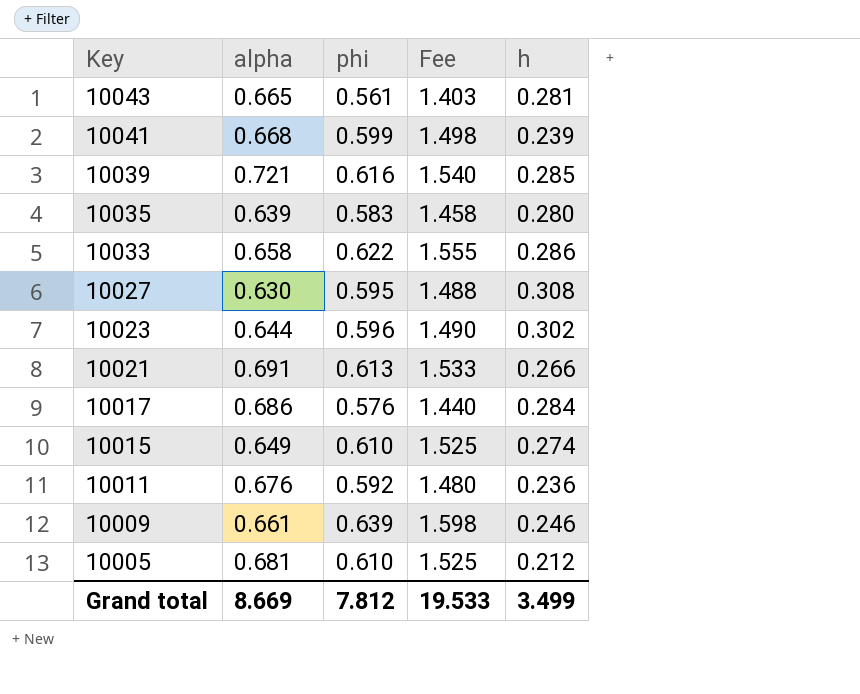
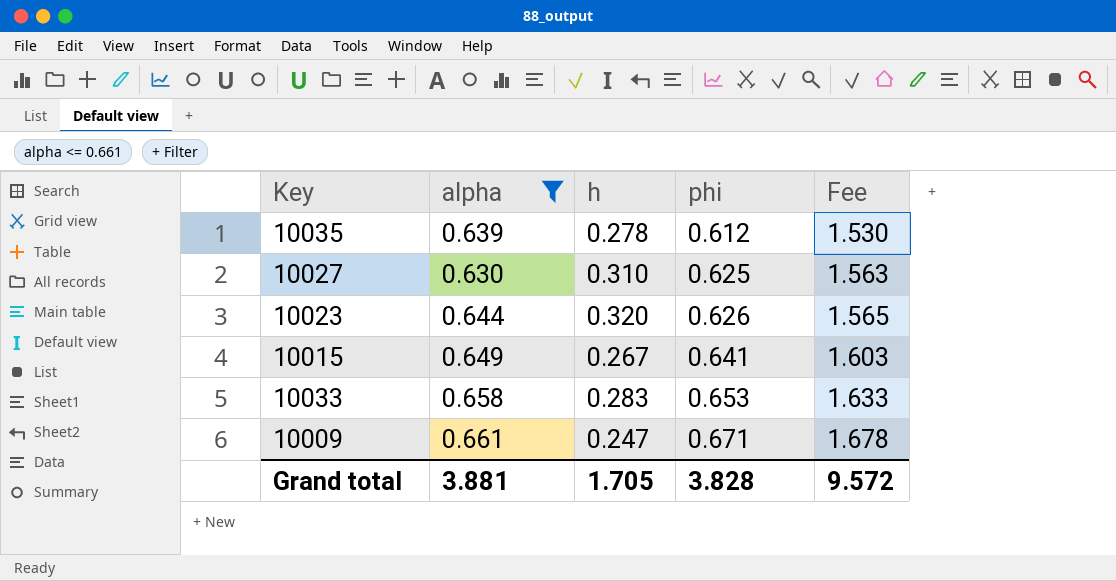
filter: none -> alpha <= 0.661
row order: Key descending -> phi ascending
column h | position: 5 -> 3
10035 | h: 0.280 -> 0.278
10035 | phi: 0.583 -> 0.612
10035 | Fee: 1.458 -> 1.530
10027 | h: 0.308 -> 0.310
10027 | phi: 0.595 -> 0.625
10027 | Fee: 1.488 -> 1.563
10023 | h: 0.302 -> 0.320
10023 | phi: 0.596 -> 0.626
10023 | Fee: 1.490 -> 1.565
10015 | h: 0.274 -> 0.267
10015 | phi: 0.610 -> 0.641
10015 | Fee: 1.525 -> 1.603
10033 | h: 0.286 -> 0.283
10033 | phi: 0.622 -> 0.653
10033 | Fee: 1.555 -> 1.633
10009 | h: 0.246 -> 0.247
10009 | phi: 0.639 -> 0.671
10009 | Fee: 1.598 -> 1.678
Grand total | alpha: 8.669 -> 3.881
Grand total | h: 3.499 -> 1.705
Grand total | phi: 7.812 -> 3.828
Grand total | Fee: 19.533 -> 9.572

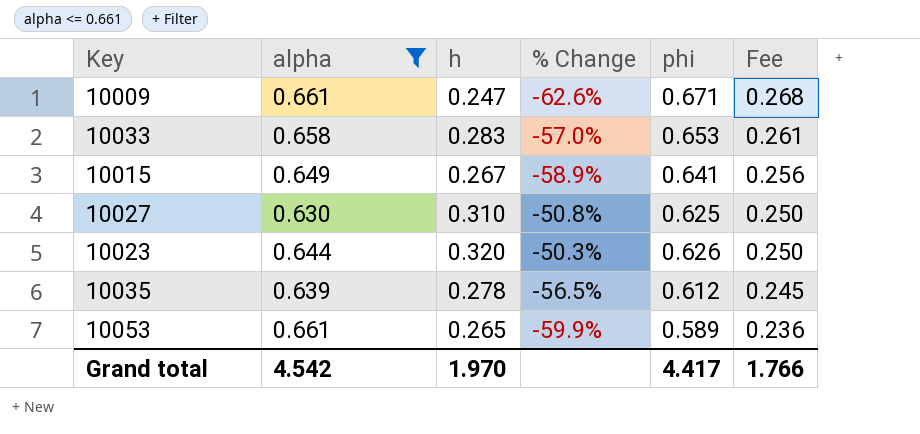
row order: phi ascending -> Fee descending
column % Change | formula: none -> ([h] - [alpha]) / [alpha]
column Fee | formula: [phi] * 2.5 -> [phi] * 0.4
row 10053: none -> 0.661 | 0.265 | -59.9% | 0.589 | 0.236
Grand total | alpha: 3.881 -> 4.542
Grand total | h: 1.705 -> 1.970
Grand total | phi: 3.828 -> 4.417
Grand total | Fee: 9.572 -> 1.766

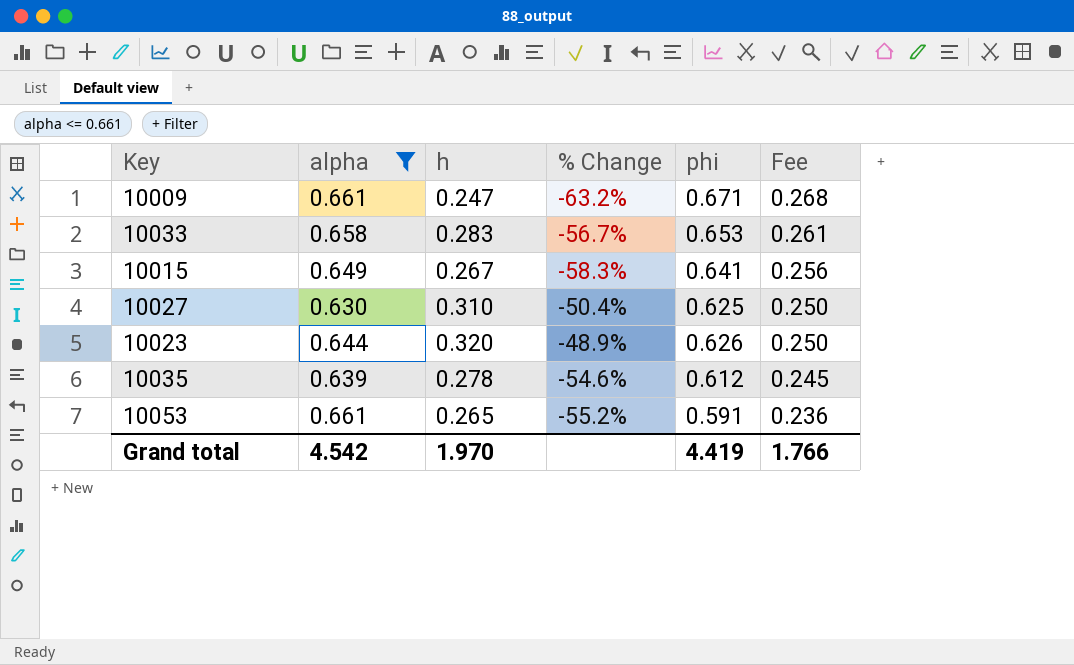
column % Change | formula: ([h] - [alpha]) / [alpha] -> ([h] - [phi]) / [phi]
10053 | phi: 0.589 -> 0.591
Grand total | phi: 4.417 -> 4.419

